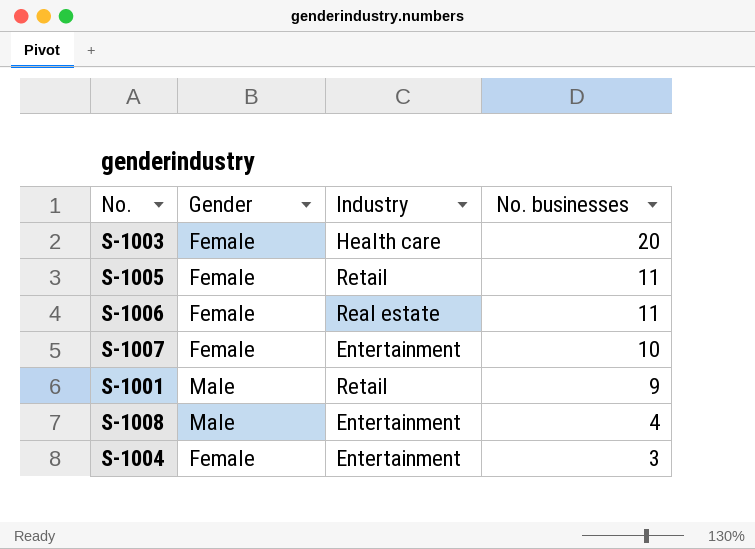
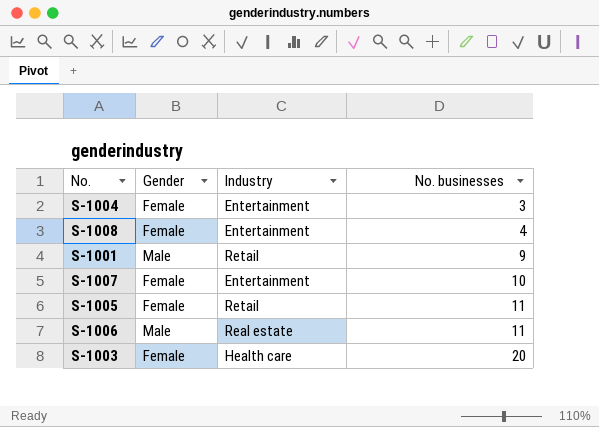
row order: No. businesses descending -> No. businesses ascending
S-1008 | Gender: Male -> Female
S-1006 | Gender: Female -> Male

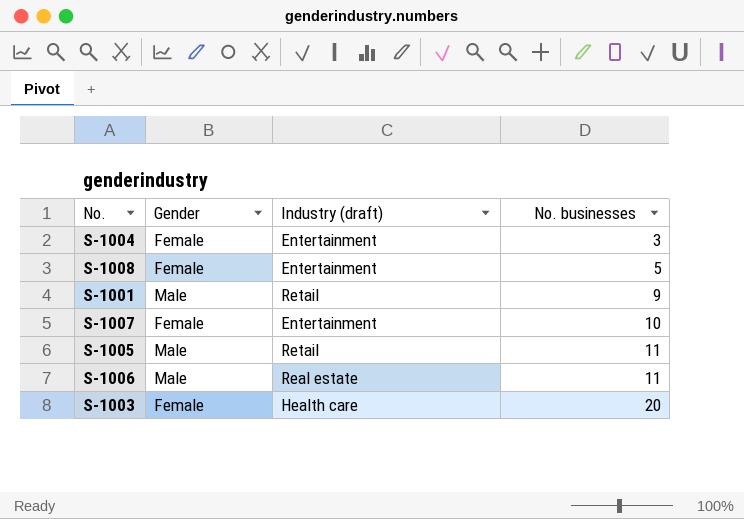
column name: Industry -> Industry (draft)
S-1008 | No. businesses: 4 -> 5
S-1005 | Gender: Female -> Male

